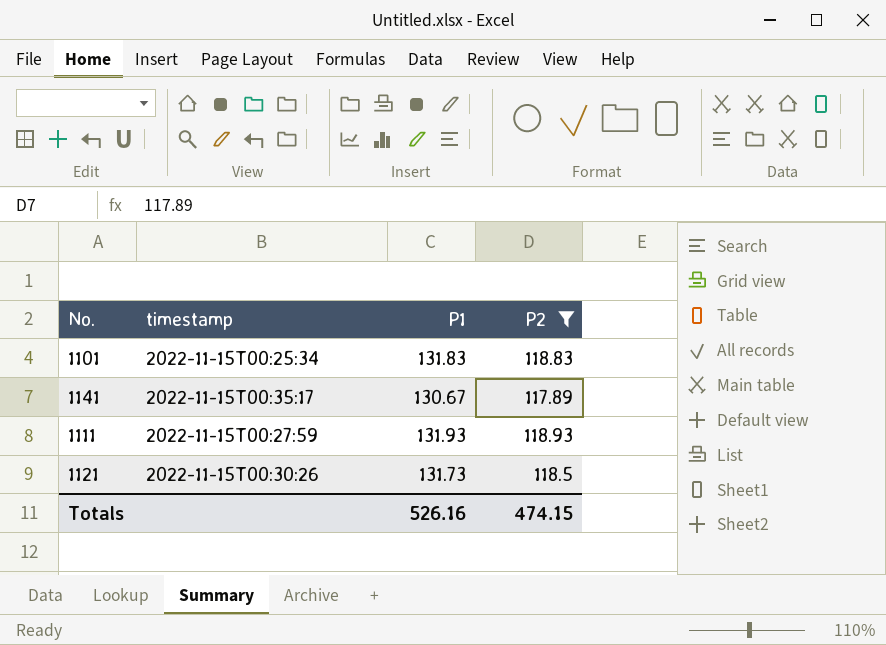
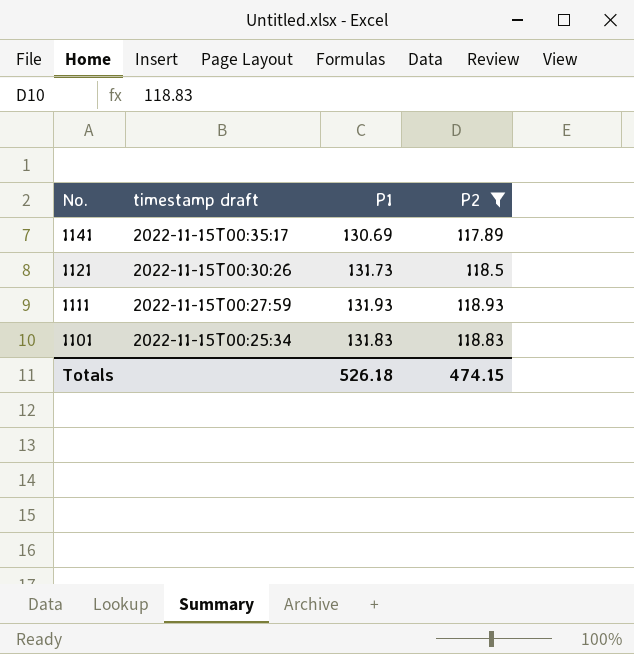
row order: none -> No. descending
column name: timestamp -> timestamp draft
1141 | P1: 130.67 -> 130.69
Totals | P1: 526.16 -> 526.18

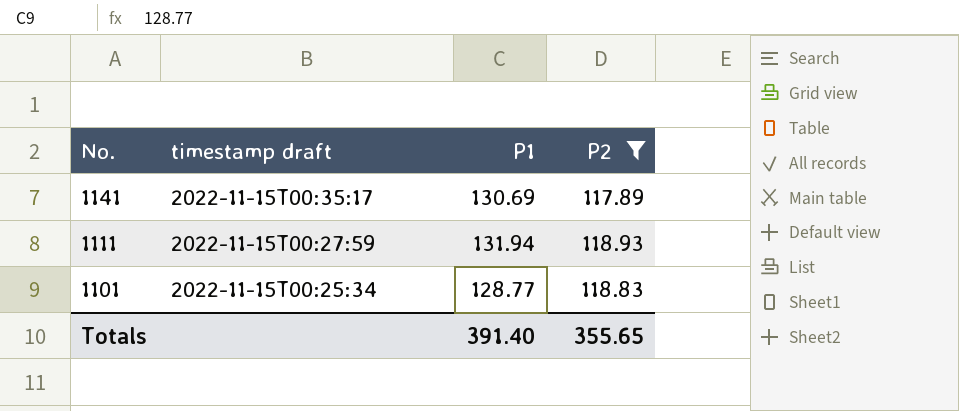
row 1121: 2022-11-15T00:30:26 | 131.73 | 118.5 -> none
1111 | P1: 131.93 -> 131.94
1101 | P1: 131.83 -> 128.77
Totals | P1: 526.18 -> 391.40
Totals | P2: 474.15 -> 355.65

